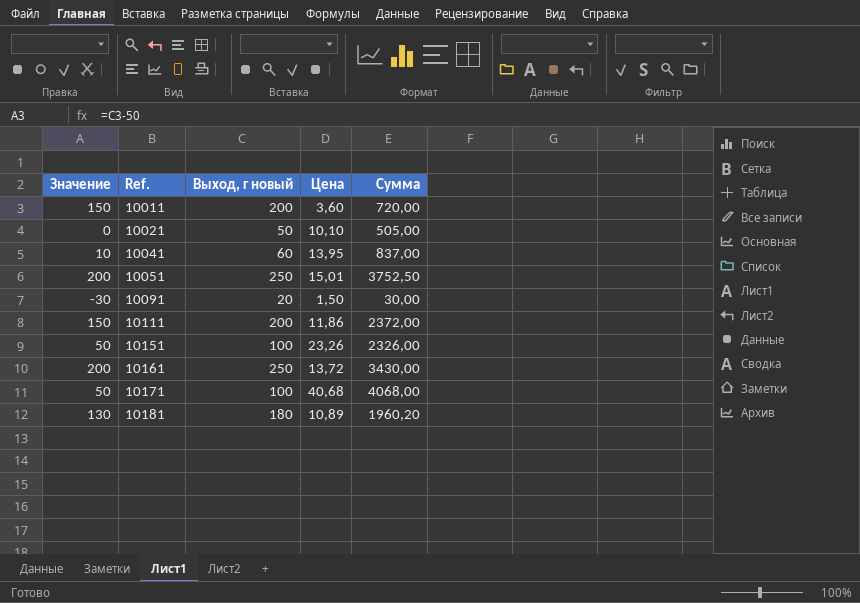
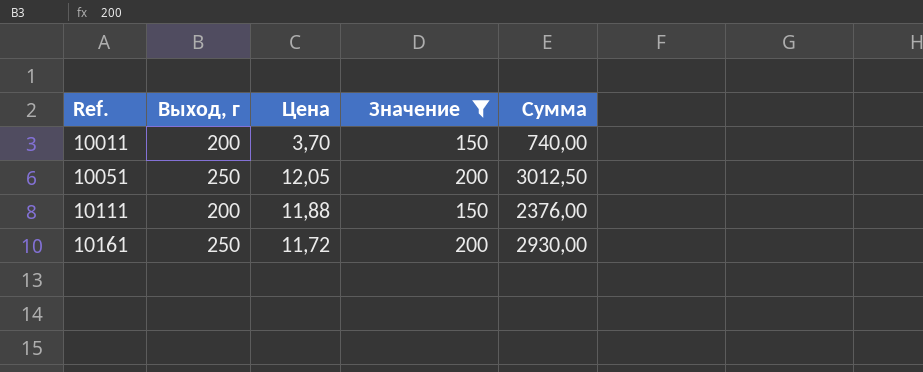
filter: none -> Значение >= 150
column name: Выход, г новый -> Выход, г
column Значение | position: 1 -> 4
10011 | Цена: 3,60 -> 3,70
10011 | Сумма: 720,00 -> 740,00
10051 | Цена: 15,01 -> 12,05
10051 | Сумма: 3752,50 -> 3012,50
10111 | Цена: 11,86 -> 11,88
10111 | Сумма: 2372,00 -> 2376,00
10161 | Цена: 13,72 -> 11,72
10161 | Сумма: 3430,00 -> 2930,00

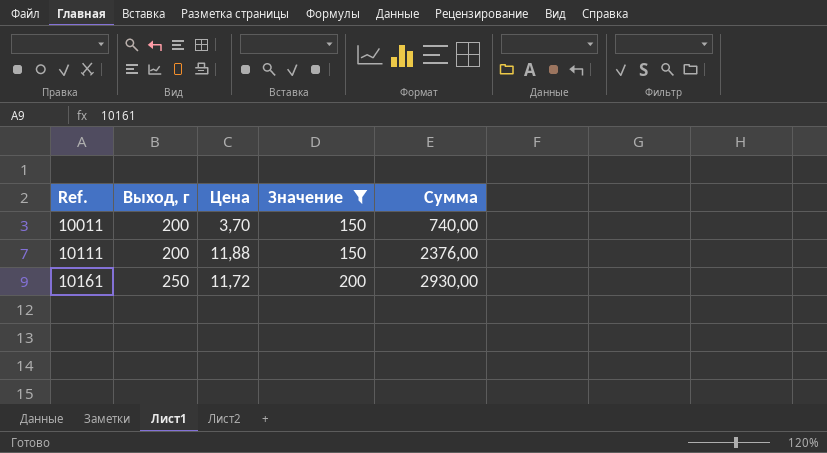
row 10051: 250 | 12,05 | 200 | 3012,50 -> none

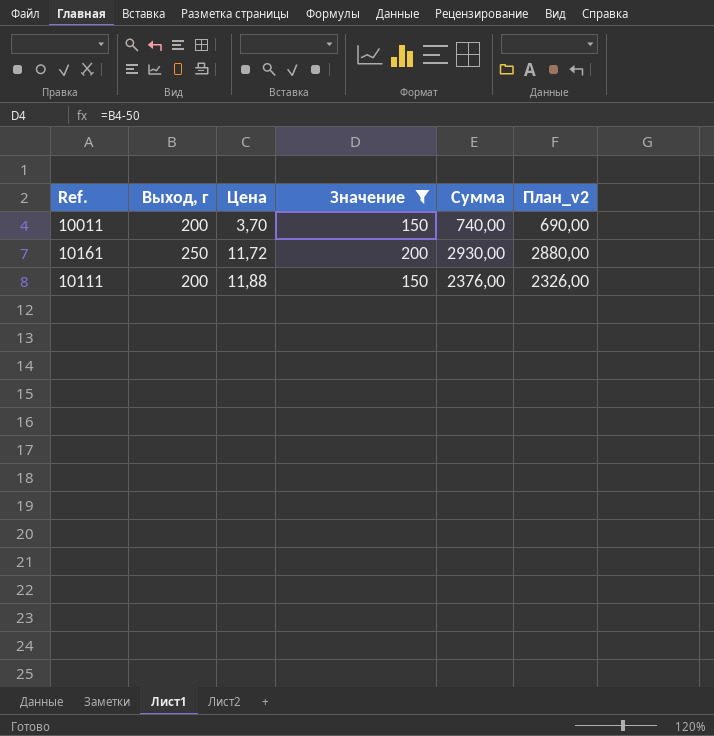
row order: Ref. ascending -> Цена ascending
column План_v2 | formula: none -> [Сумма] - 50

